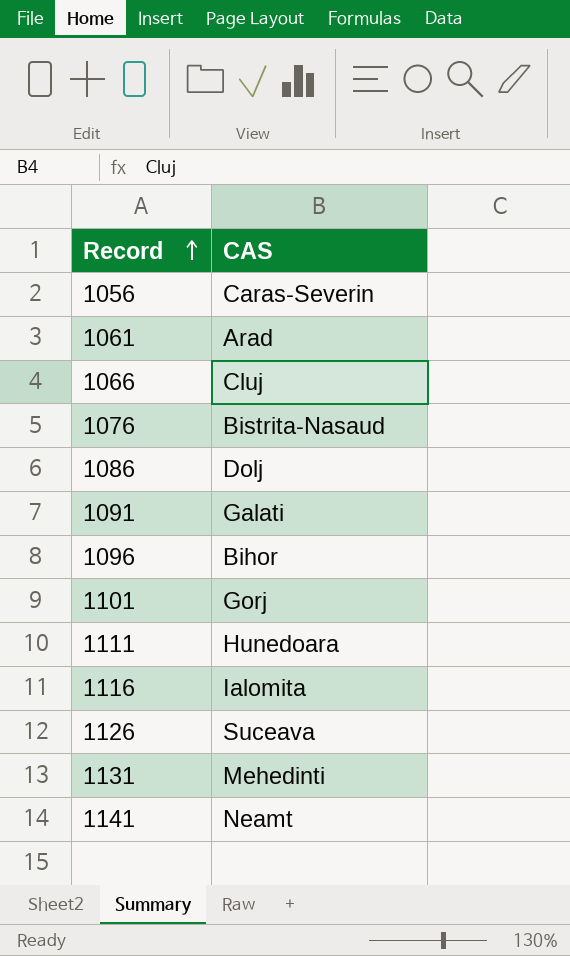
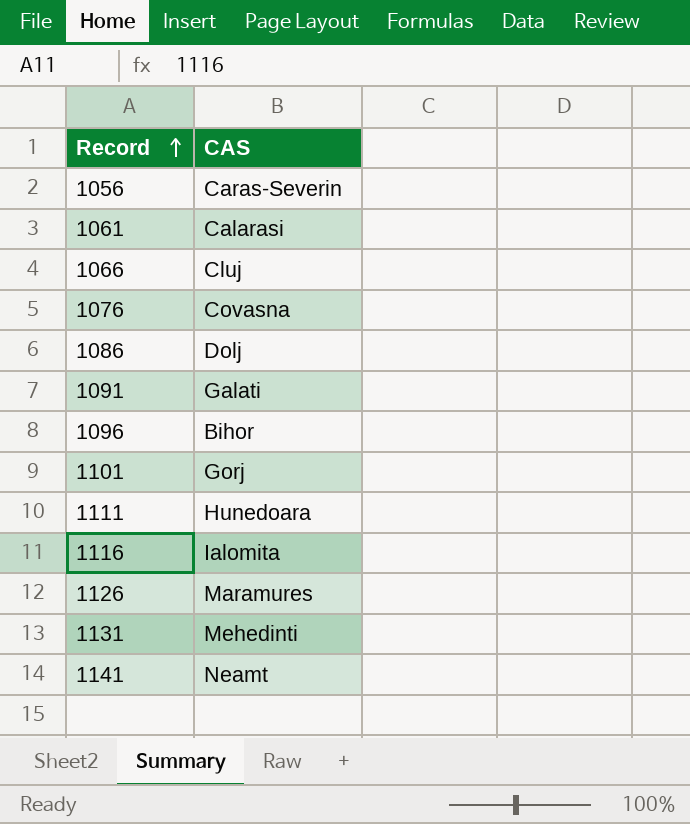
1061 | CAS: Arad -> Calarasi
1076 | CAS: Bistrita-Nasaud -> Covasna
1126 | CAS: Suceava -> Maramures

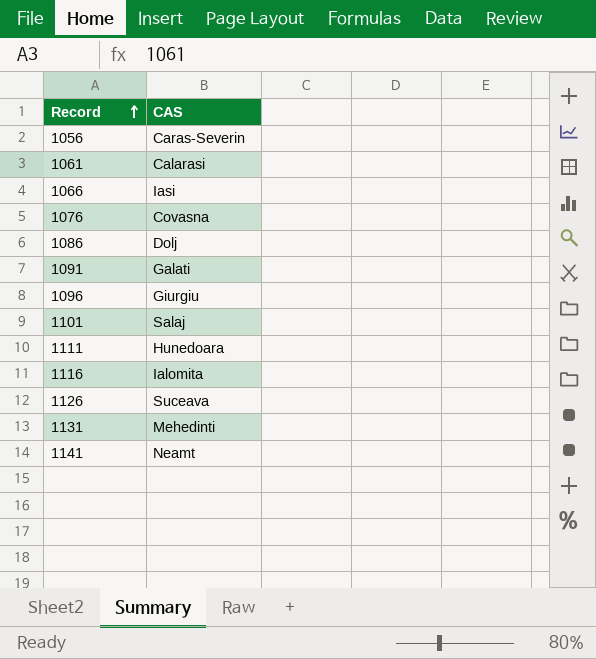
1066 | CAS: Cluj -> Iasi
1096 | CAS: Bihor -> Giurgiu
1101 | CAS: Gorj -> Salaj
1126 | CAS: Maramures -> Suceava

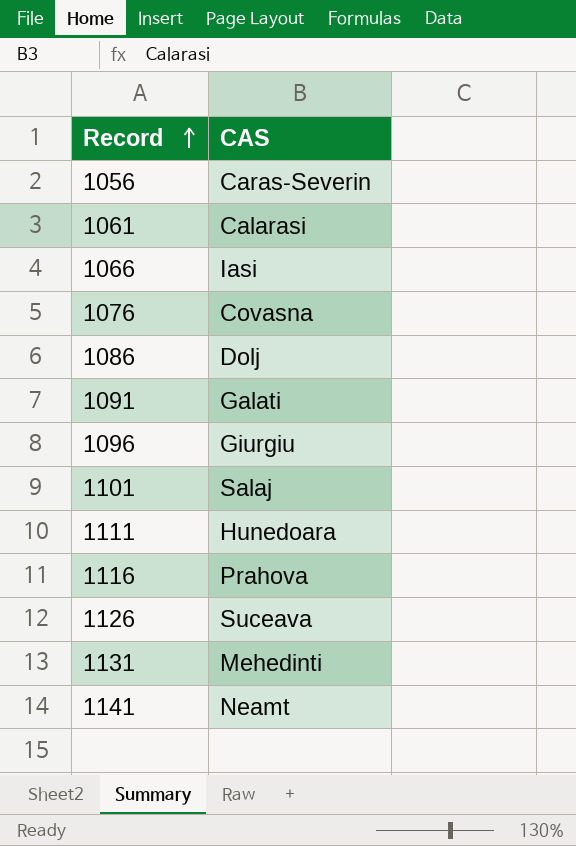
1116 | CAS: Ialomita -> Prahova

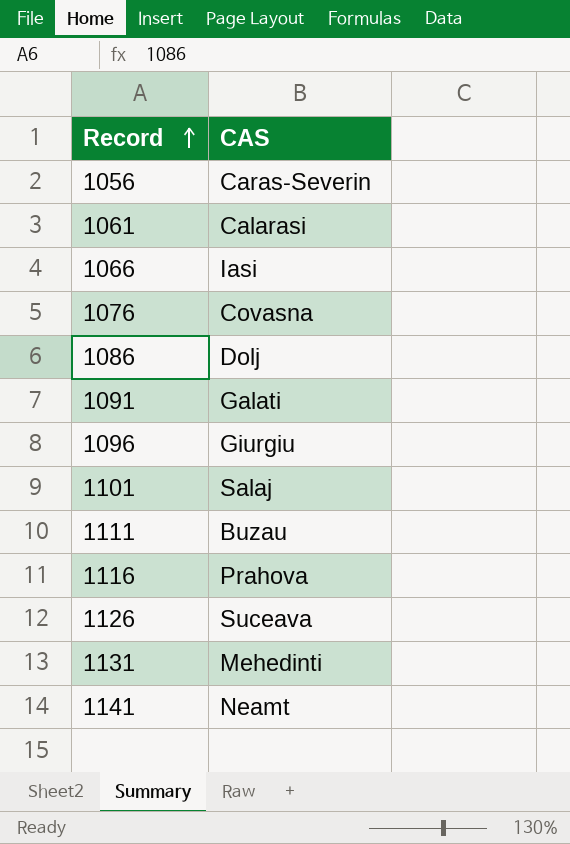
1111 | CAS: Hunedoara -> Buzau

